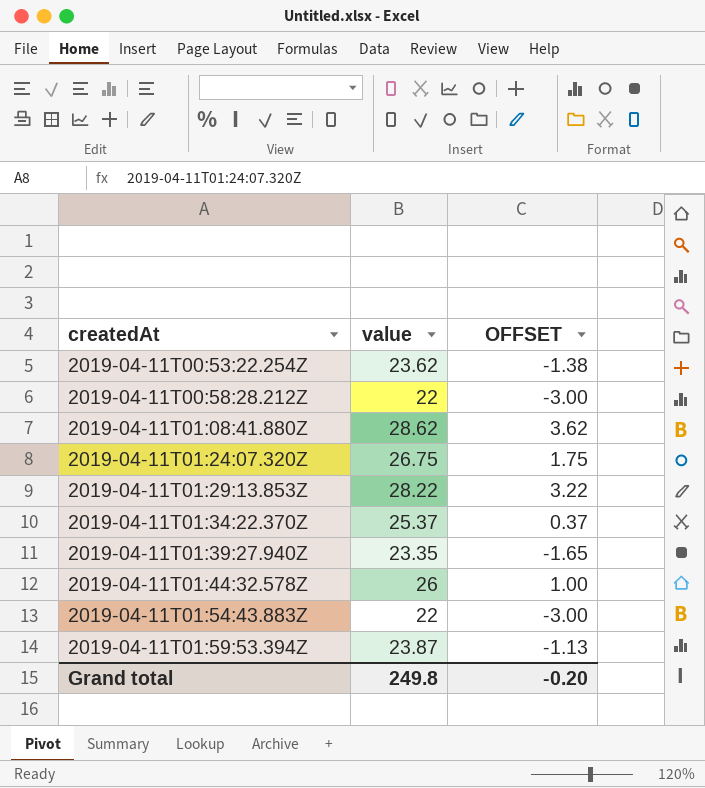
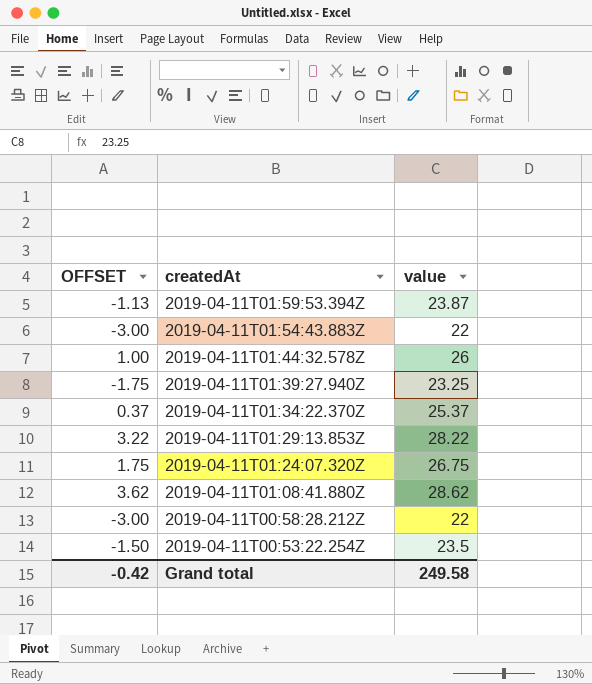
row order: createdAt ascending -> createdAt descending
column OFFSET | position: 3 -> 1
2019-04-11T01:39:27.940Z | OFFSET: -1.65 -> -1.75
2019-04-11T01:39:27.940Z | value: 23.35 -> 23.25
2019-04-11T00:53:22.254Z | OFFSET: -1.38 -> -1.50
2019-04-11T00:53:22.254Z | value: 23.62 -> 23.5
Grand total | OFFSET: -0.20 -> -0.42
Grand total | value: 249.8 -> 249.58

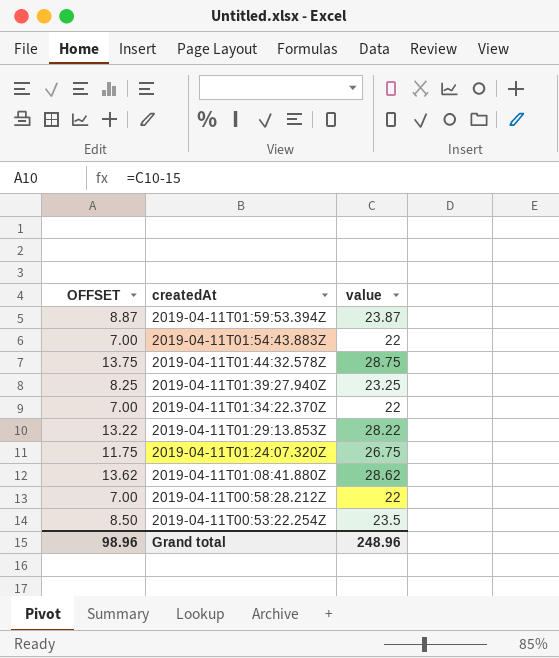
column OFFSET | formula: [value] - 25 -> [value] - 15
2019-04-11T01:44:32.578Z | value: 26 -> 28.75
2019-04-11T01:34:22.370Z | value: 25.37 -> 22
Grand total | OFFSET: -0.42 -> 98.96
Grand total | value: 249.58 -> 248.96

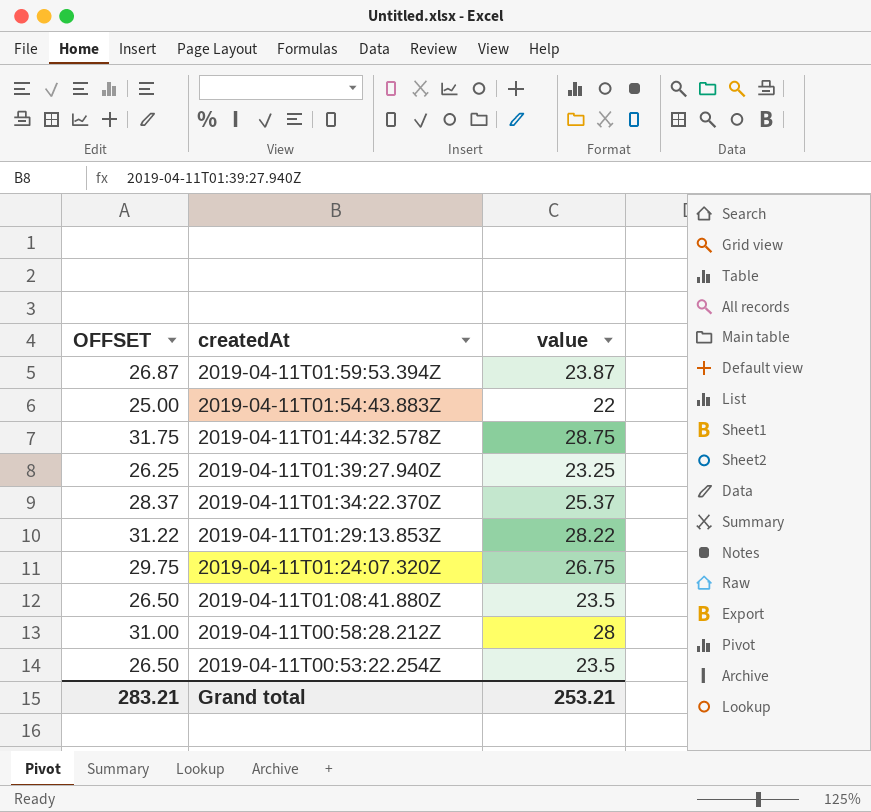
column OFFSET | formula: [value] - 15 -> [value] + 3
2019-04-11T01:34:22.370Z | value: 22 -> 25.37
2019-04-11T01:08:41.880Z | value: 28.62 -> 23.5
2019-04-11T00:58:28.212Z | value: 22 -> 28
Grand total | OFFSET: 98.96 -> 283.21
Grand total | value: 248.96 -> 253.21

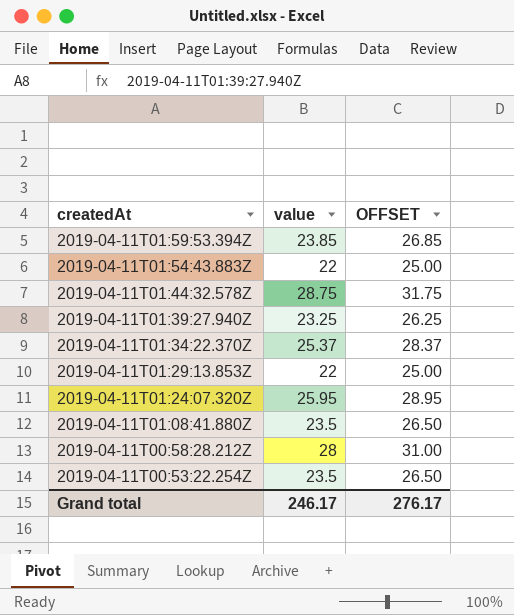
column OFFSET | position: 1 -> 3
2019-04-11T01:59:53.394Z | value: 23.87 -> 23.85
2019-04-11T01:59:53.394Z | OFFSET: 26.87 -> 26.85
2019-04-11T01:29:13.853Z | value: 28.22 -> 22
2019-04-11T01:29:13.853Z | OFFSET: 31.22 -> 25.00
2019-04-11T01:24:07.320Z | value: 26.75 -> 25.95
2019-04-11T01:24:07.320Z | OFFSET: 29.75 -> 28.95
Grand total | value: 253.21 -> 246.17
Grand total | OFFSET: 283.21 -> 276.17

